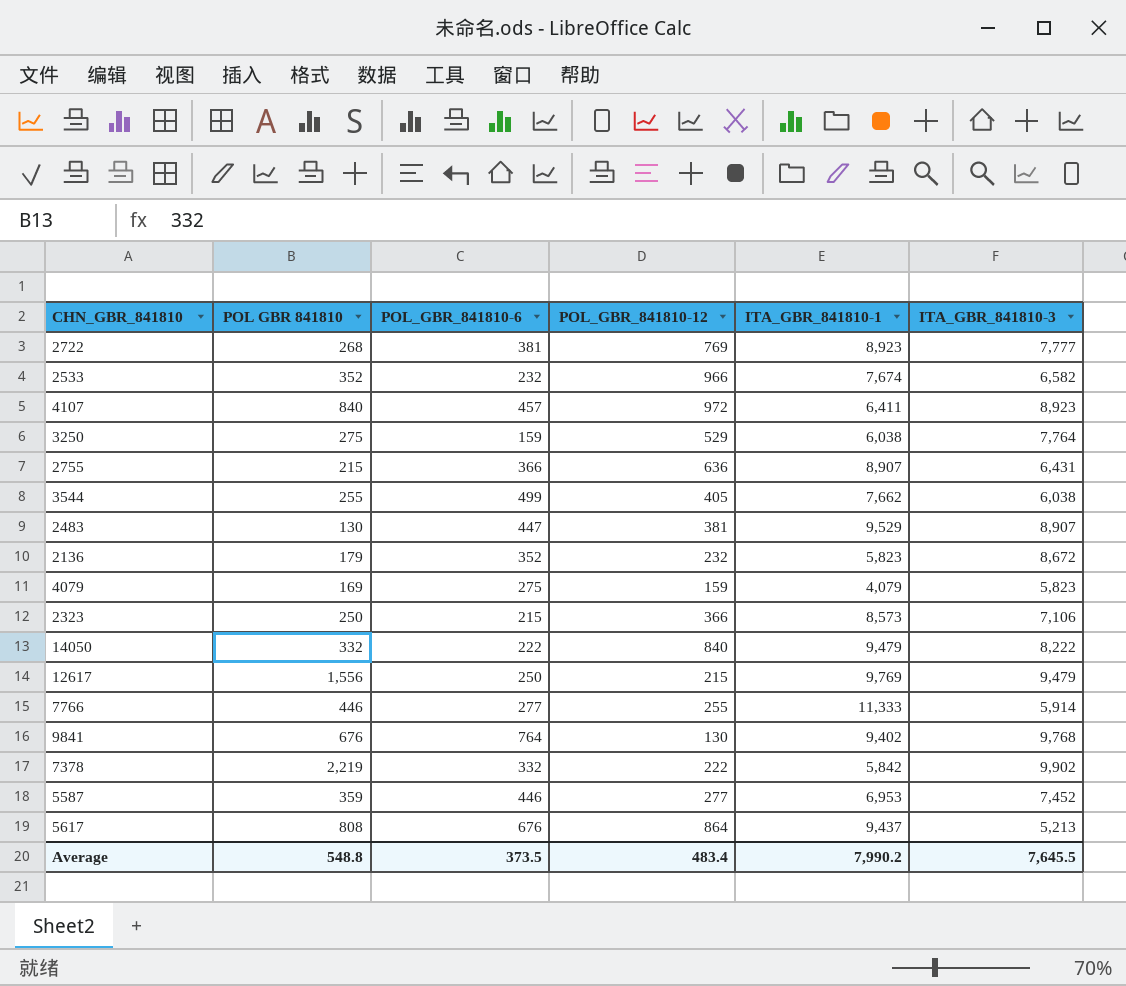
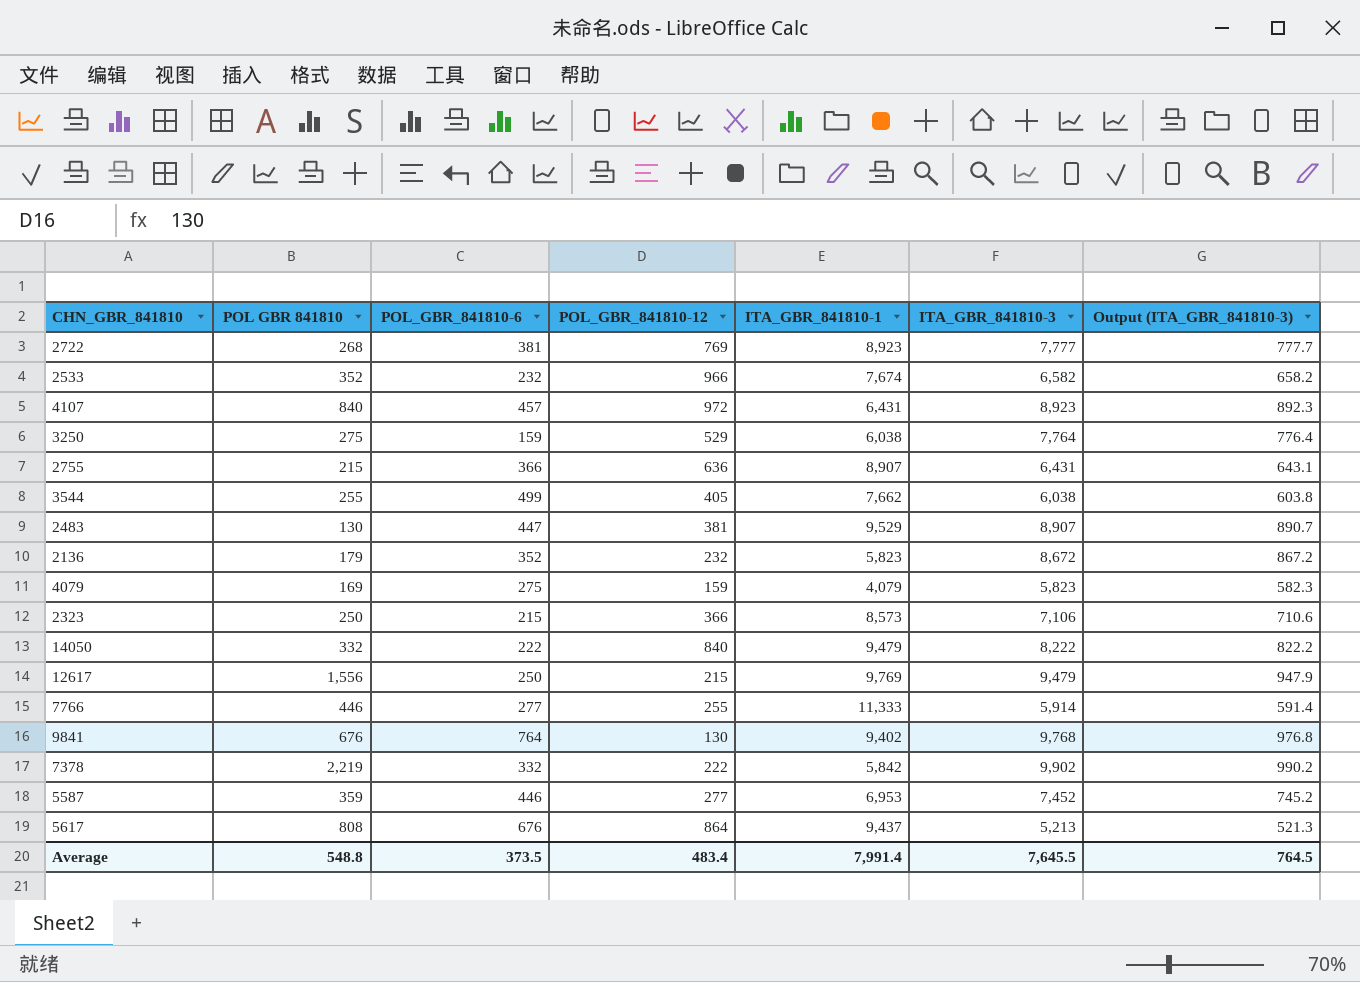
column Output (ITA_GBR_841810-3) | formula: none -> [ITA_GBR_841810-3] * 0.1
4107 | ITA_GBR_841810-1: 6,411 -> 6,431
Average | ITA_GBR_841810-1: 7,990.2 -> 7,991.4

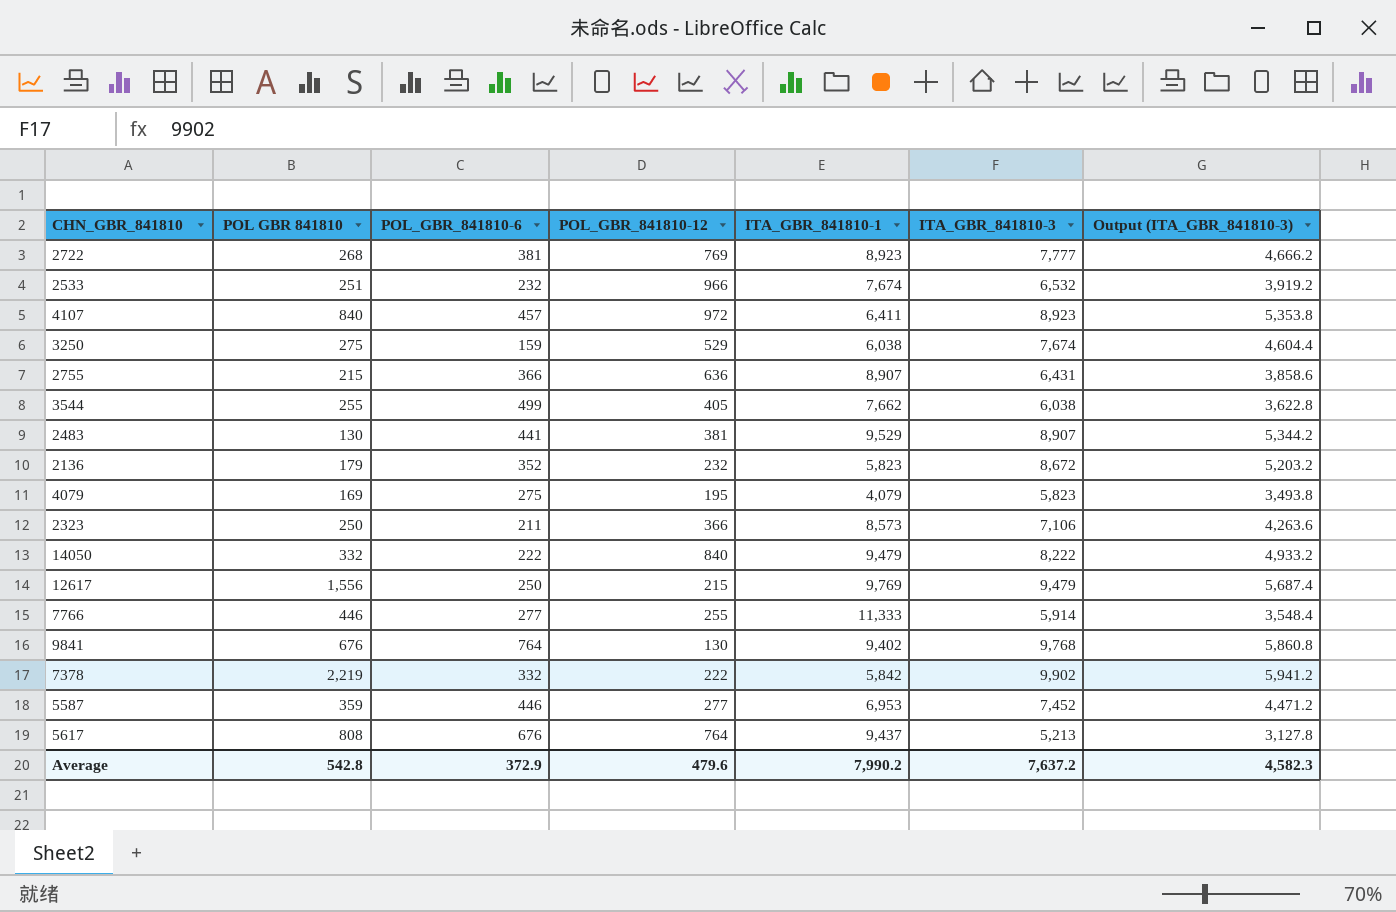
column Output (ITA_GBR_841810-3) | formula: [ITA_GBR_841810-3] * 0.1 -> [ITA_GBR_841810-3] * 0.6
2533 | POL GBR 841810: 352 -> 251
2533 | ITA_GBR_841810-3: 6,582 -> 6,532
4107 | ITA_GBR_841810-1: 6,431 -> 6,411
3250 | ITA_GBR_841810-3: 7,764 -> 7,674
2483 | POL_GBR_841810-6: 447 -> 441
4079 | POL_GBR_841810-12: 159 -> 195
2323 | POL_GBR_841810-6: 215 -> 211
5617 | POL_GBR_841810-12: 864 -> 764
Average | POL GBR 841810: 548.8 -> 542.8
Average | POL_GBR_841810-6: 373.5 -> 372.9
Average | POL_GBR_841810-12: 483.4 -> 479.6
Average | ITA_GBR_841810-1: 7,991.4 -> 7,990.2
Average | ITA_GBR_841810-3: 7,645.5 -> 7,637.2
Average | Output (ITA_GBR_841810-3): 764.5 -> 4,582.3

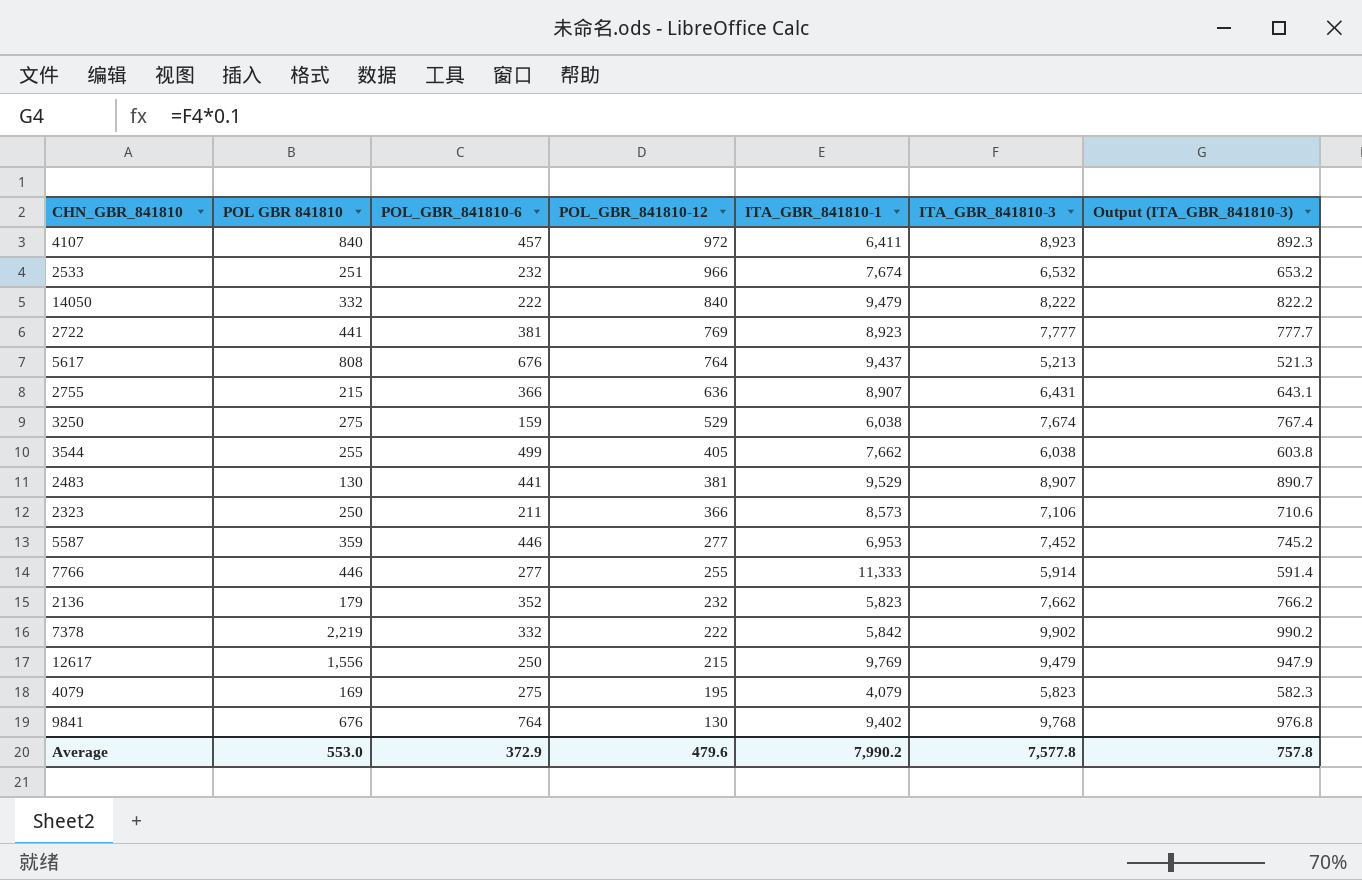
row order: none -> POL_GBR_841810-12 descending
column Output (ITA_GBR_841810-3) | formula: [ITA_GBR_841810-3] * 0.6 -> [ITA_GBR_841810-3] * 0.1
2722 | POL GBR 841810: 268 -> 441
2136 | ITA_GBR_841810-3: 8,672 -> 7,662
Average | POL GBR 841810: 542.8 -> 553.0
Average | ITA_GBR_841810-3: 7,637.2 -> 7,577.8
Average | Output (ITA_GBR_841810-3): 4,582.3 -> 757.8

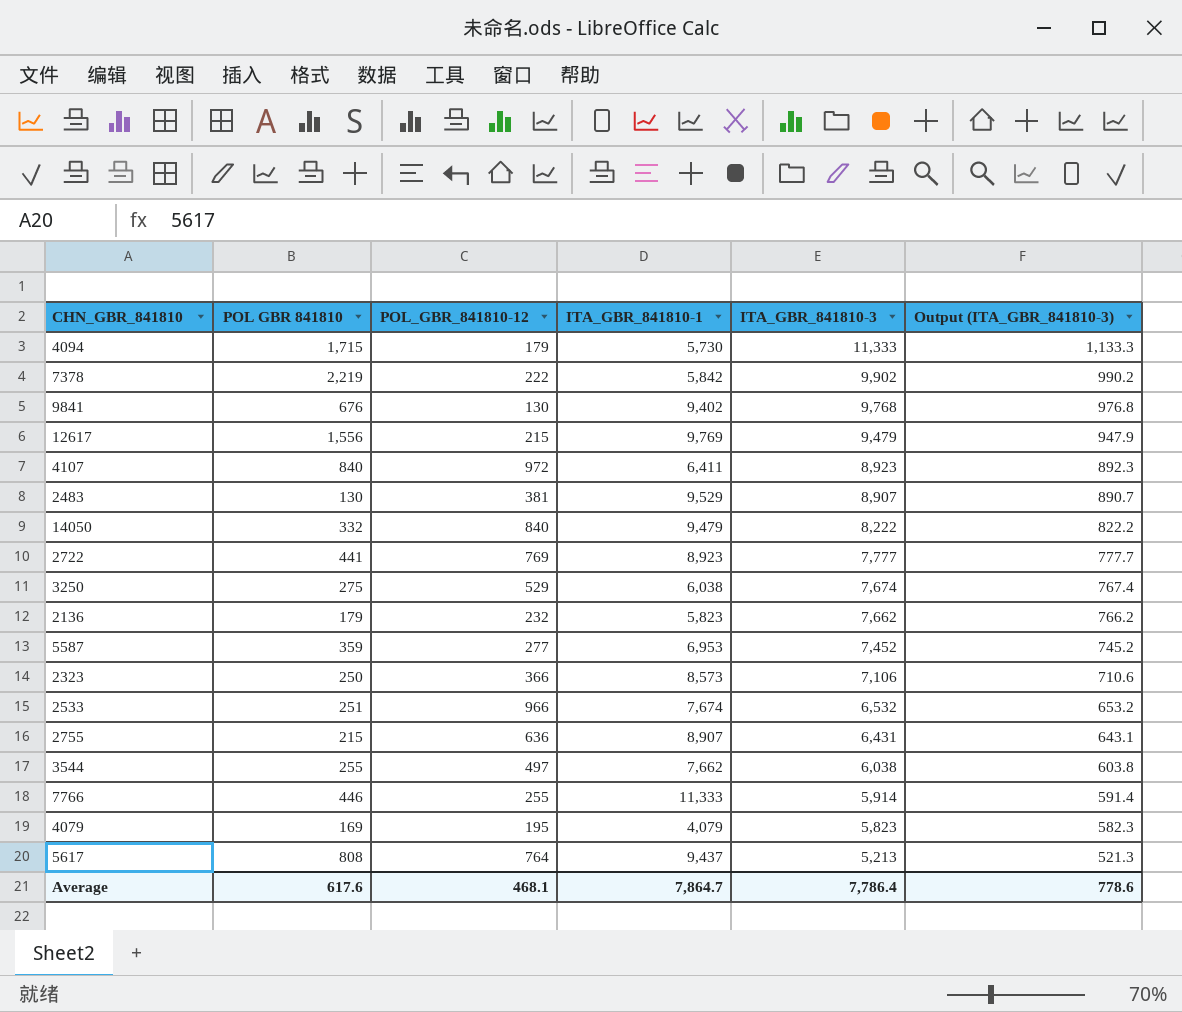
row order: POL_GBR_841810-12 descending -> ITA_GBR_841810-3 descending
column POL_GBR_841810-6 | position: 3 -> none
row 4094: none -> 1,715 | 179 | 5,730 | 11,333 | 1,133.3
3544 | POL_GBR_841810-12: 405 -> 497
Average | POL GBR 841810: 553.0 -> 617.6
Average | POL_GBR_841810-12: 479.6 -> 468.1
Average | ITA_GBR_841810-1: 7,990.2 -> 7,864.7
Average | ITA_GBR_841810-3: 7,577.8 -> 7,786.4
Average | Output (ITA_GBR_841810-3): 757.8 -> 778.6

